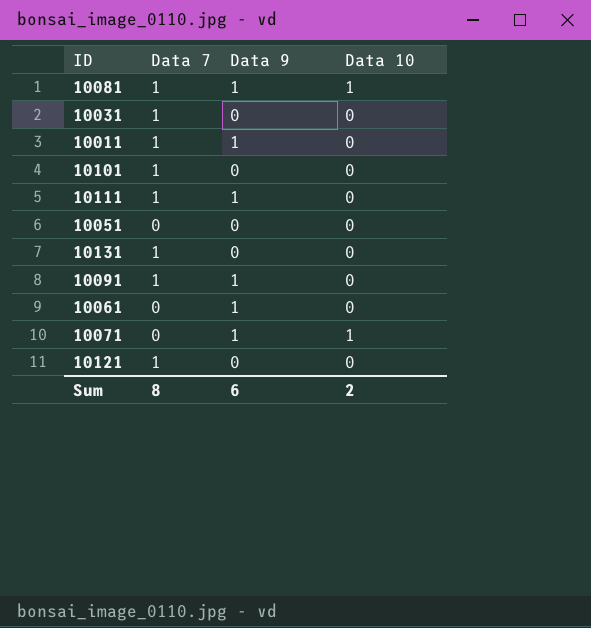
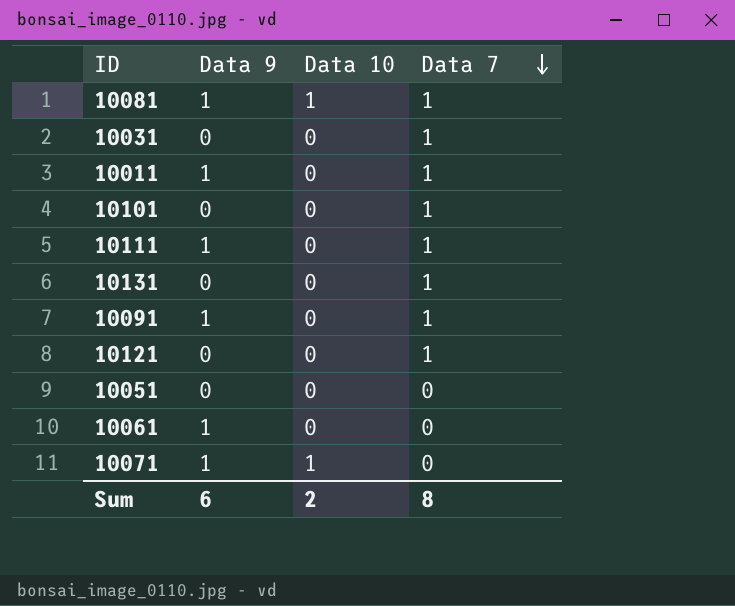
row order: none -> Data 7 descending
column Data 7 | position: 2 -> 4

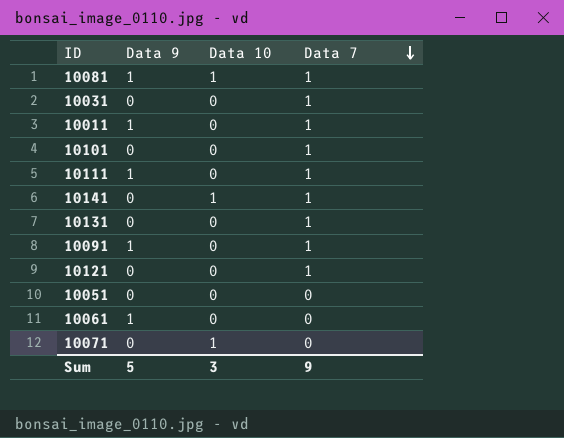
row 10141: none -> 0 | 1 | 1
10071 | Data 9: 1 -> 0
Sum | Data 9: 6 -> 5
Sum | Data 10: 2 -> 3
Sum | Data 7: 8 -> 9

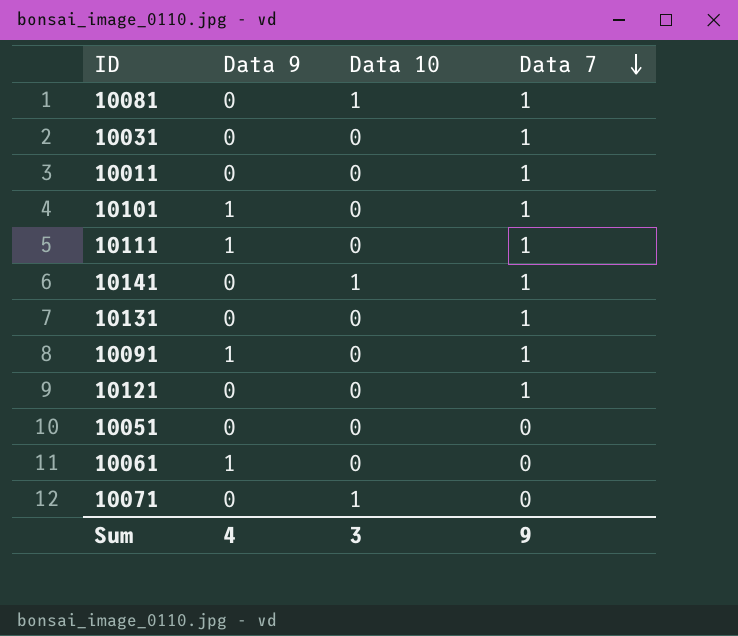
10081 | Data 9: 1 -> 0
10011 | Data 9: 1 -> 0
10101 | Data 9: 0 -> 1
Sum | Data 9: 5 -> 4

